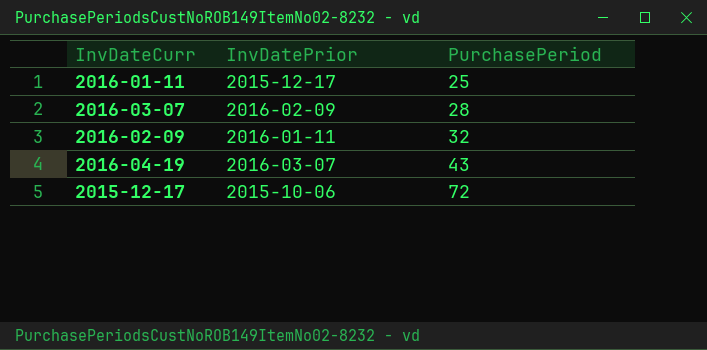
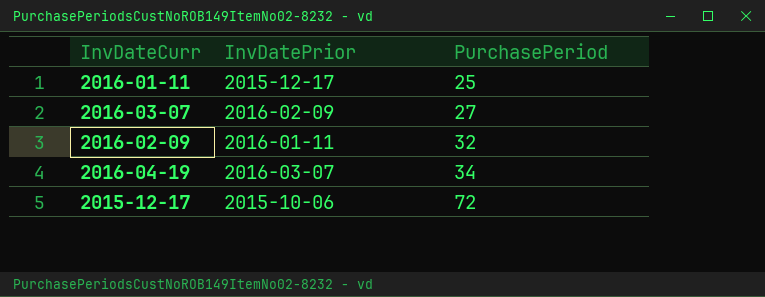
2016-03-07 | PurchasePeriod: 28 -> 27
2016-04-19 | PurchasePeriod: 43 -> 34

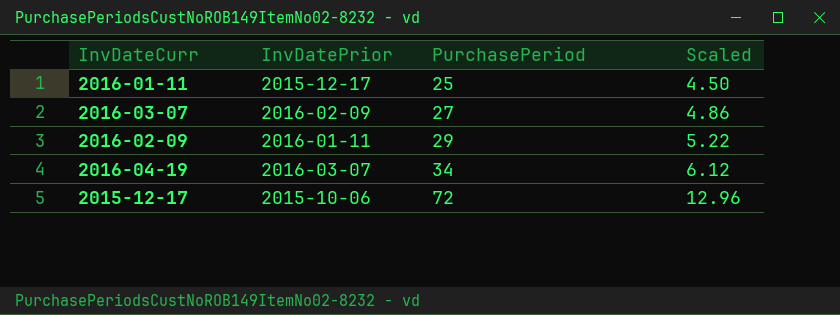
column Scaled | formula: none -> [PurchasePeriod] * 0.18
2016-02-09 | PurchasePeriod: 32 -> 29

